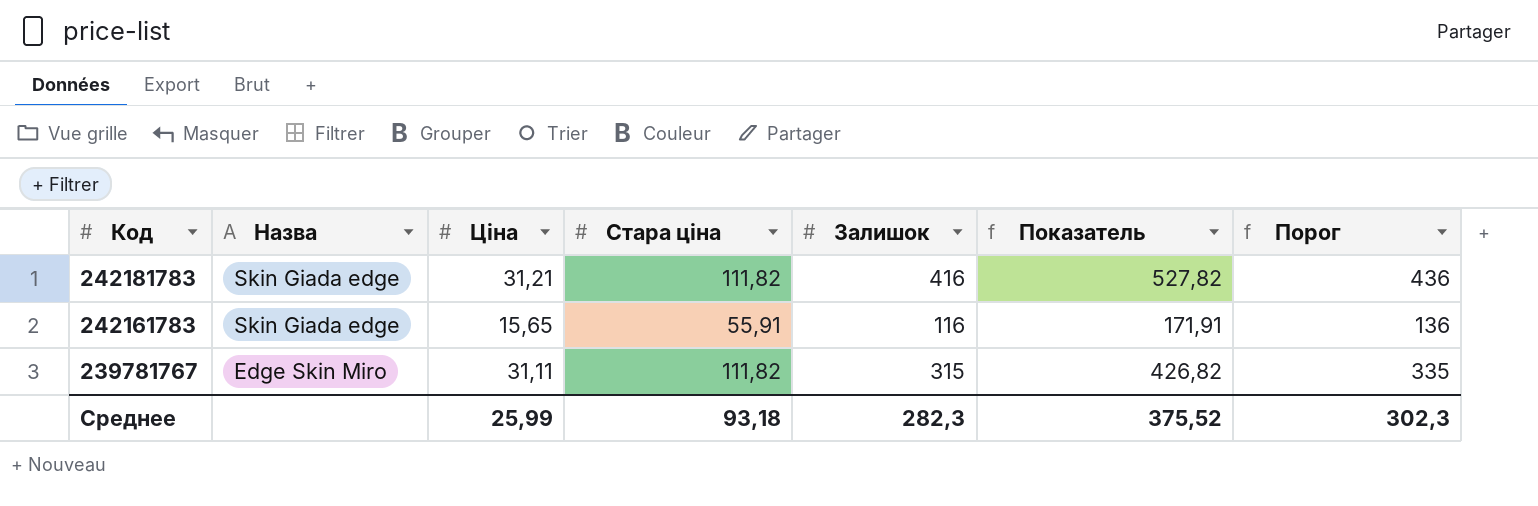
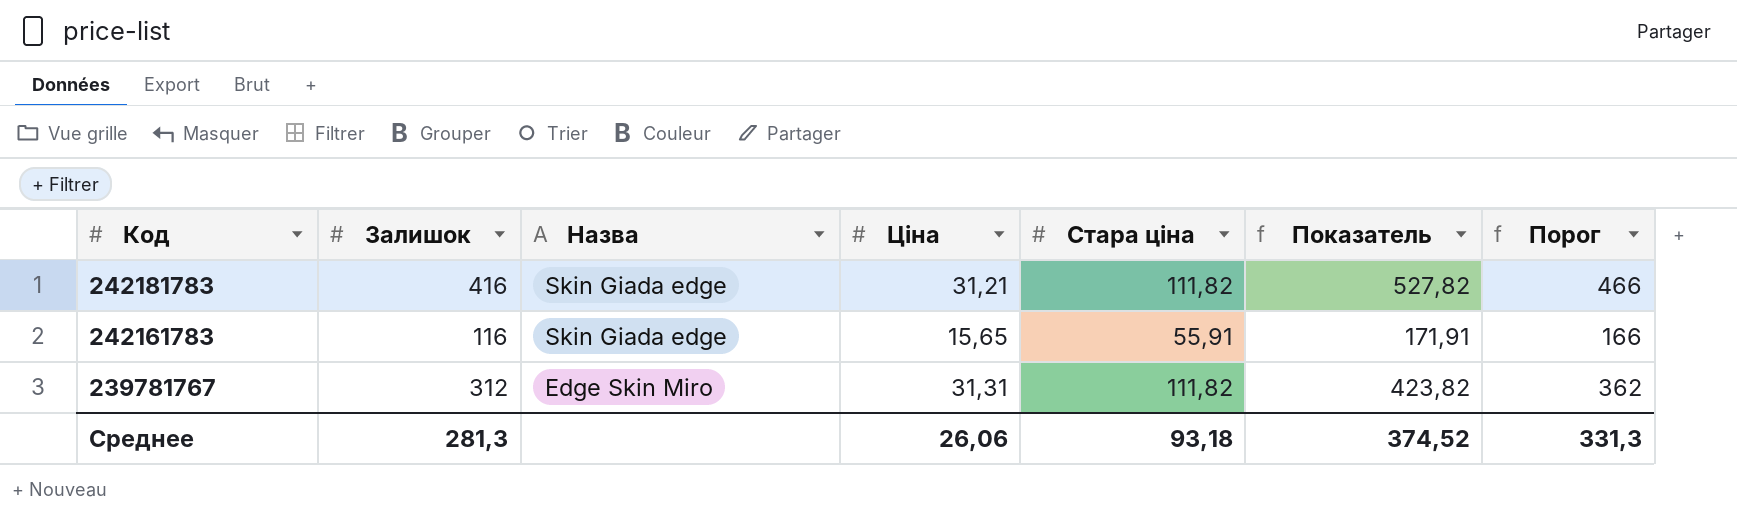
column Залишок | position: 5 -> 2
column Порог | formula: [Залишок] + 20 -> [Залишок] + 50
239781767 | Залишок: 315 -> 312
239781767 | Ціна: 31,11 -> 31,31
239781767 | Показатель: 426,82 -> 423,82
Среднее | Залишок: 282,3 -> 281,3
Среднее | Ціна: 25,99 -> 26,06
Среднее | Показатель: 375,52 -> 374,52
Среднее | Порог: 302,3 -> 331,3

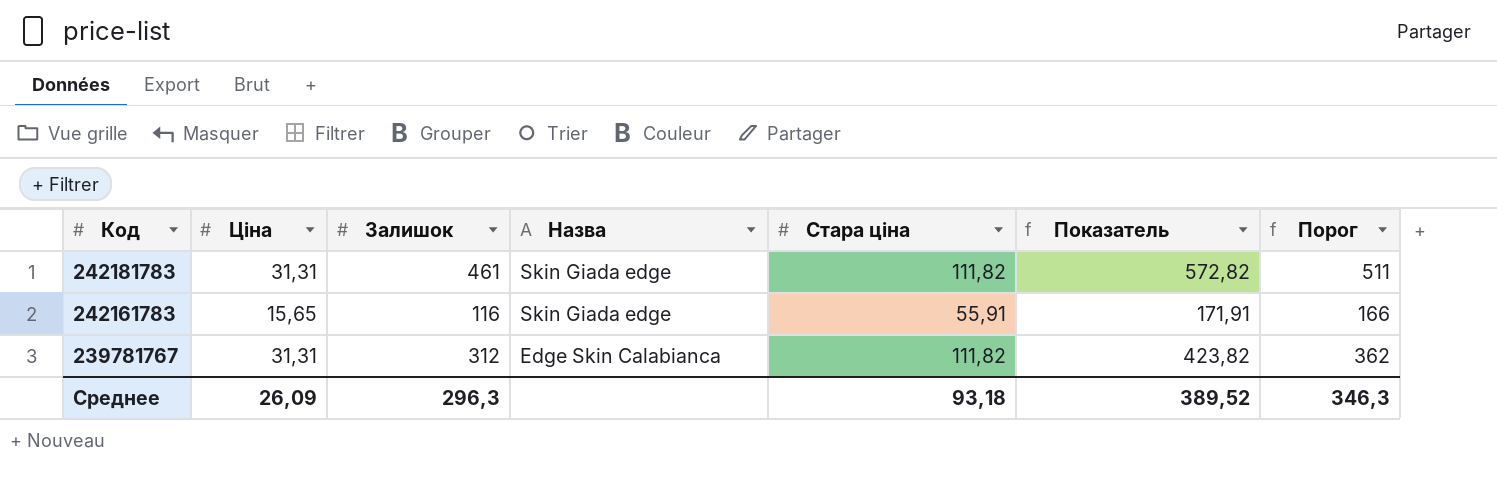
column Ціна | position: 4 -> 2
242181783 | Ціна: 31,21 -> 31,31
242181783 | Залишок: 416 -> 461
242181783 | Показатель: 527,82 -> 572,82
242181783 | Порог: 466 -> 511
239781767 | Назва: Edge Skin Miro -> Edge Skin Calabianca
Среднее | Ціна: 26,06 -> 26,09
Среднее | Залишок: 281,3 -> 296,3
Среднее | Показатель: 374,52 -> 389,52
Среднее | Порог: 331,3 -> 346,3

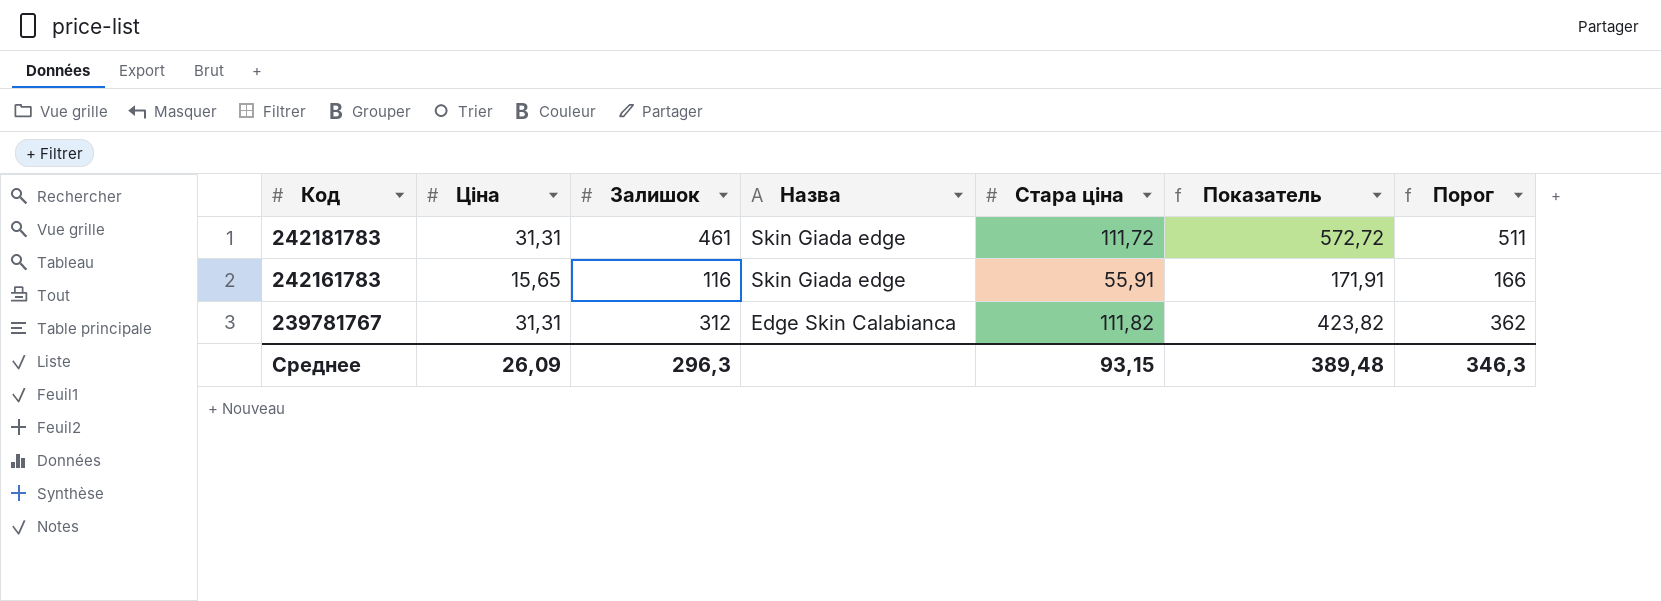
242181783 | Стара ціна: 111,82 -> 111,72
242181783 | Показатель: 572,82 -> 572,72
Среднее | Стара ціна: 93,18 -> 93,15
Среднее | Показатель: 389,52 -> 389,48

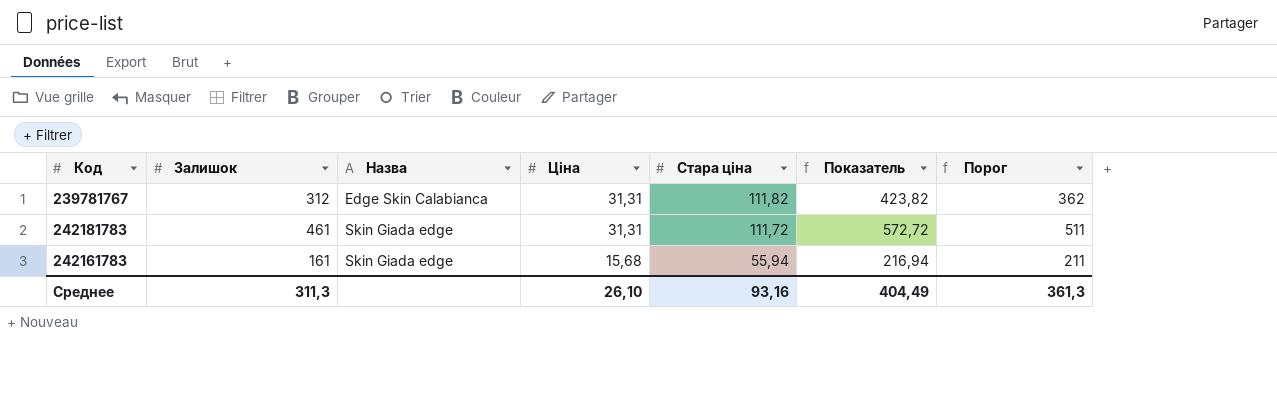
row order: Код descending -> Назва ascending
column Ціна | position: 2 -> 4
242161783 | Залишок: 116 -> 161
242161783 | Ціна: 15,65 -> 15,68
242161783 | Стара ціна: 55,91 -> 55,94
242161783 | Показатель: 171,91 -> 216,94
242161783 | Порог: 166 -> 211
Среднее | Залишок: 296,3 -> 311,3
Среднее | Ціна: 26,09 -> 26,10
Среднее | Стара ціна: 93,15 -> 93,16
Среднее | Показатель: 389,48 -> 404,49
Среднее | Порог: 346,3 -> 361,3

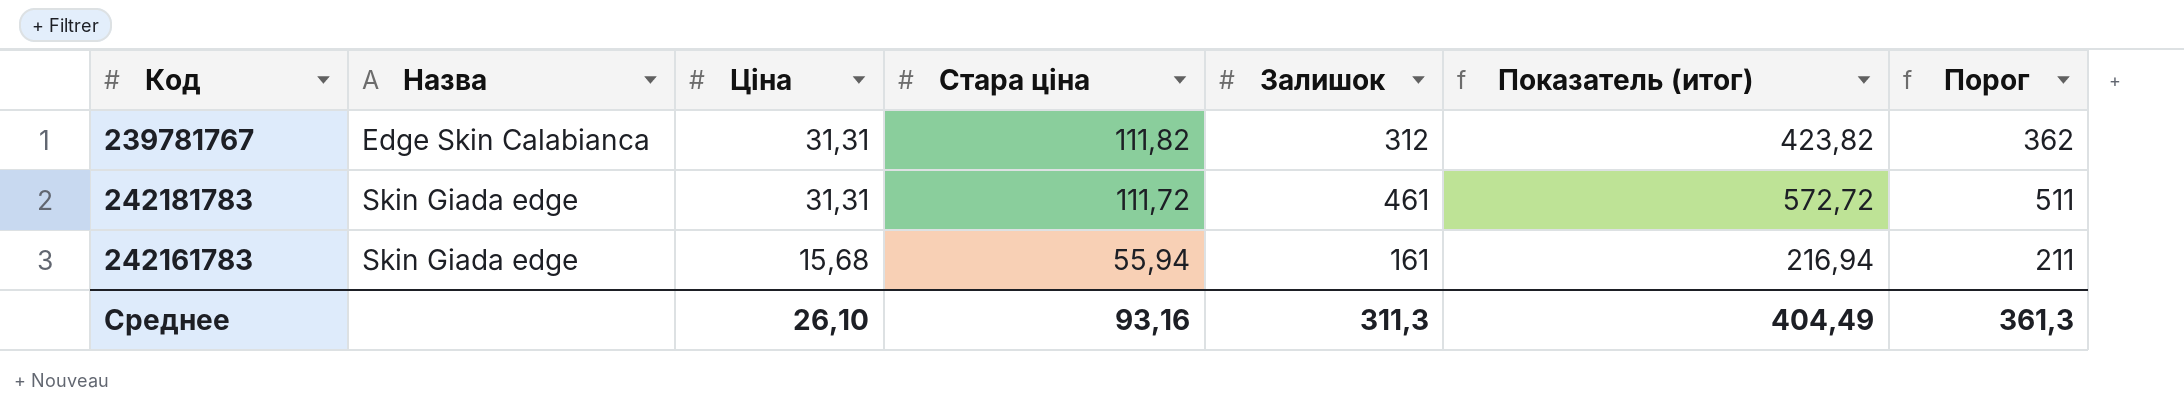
column Залишок | position: 2 -> 5
column name: Показатель -> Показатель (итог)

